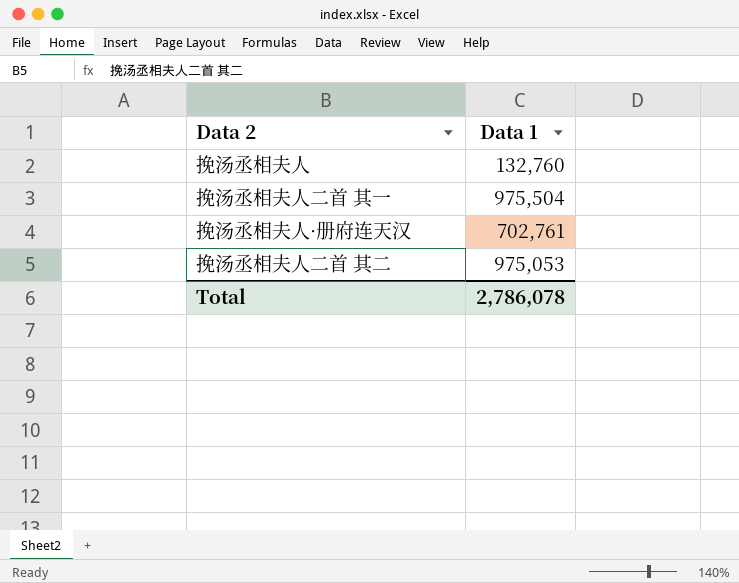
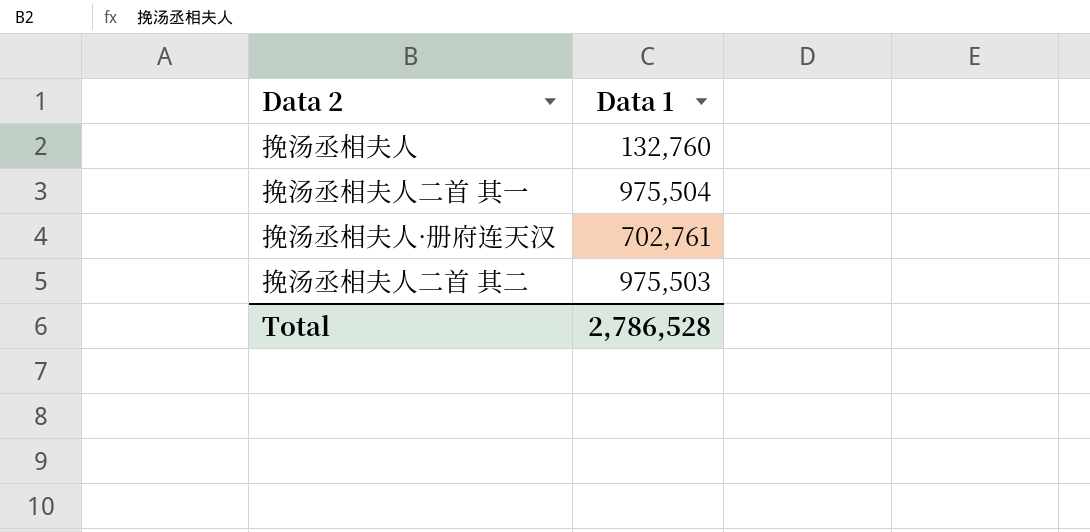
挽汤丞相夫人二首 其二 | Data 1: 975,053 -> 975,503
Total | Data 1: 2,786,078 -> 2,786,528

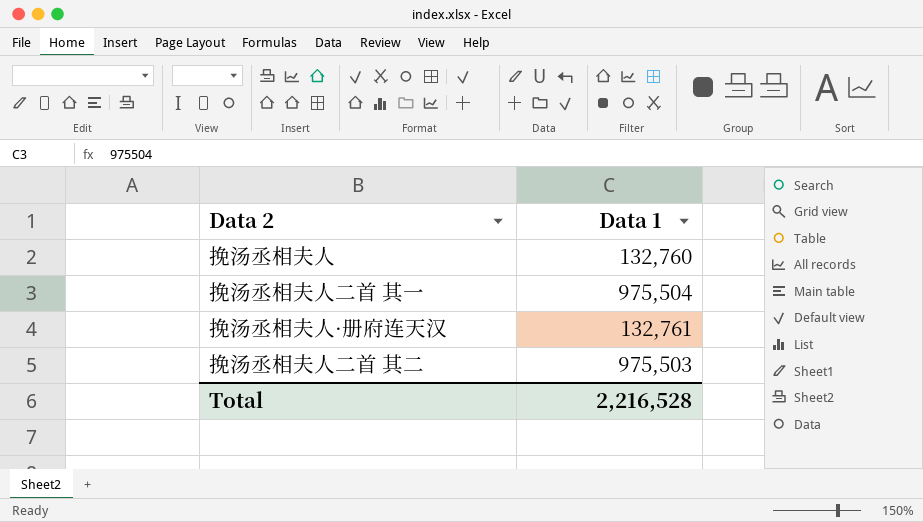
挽汤丞相夫人·册府连天汉 | Data 1: 702,761 -> 132,761
Total | Data 1: 2,786,528 -> 2,216,528

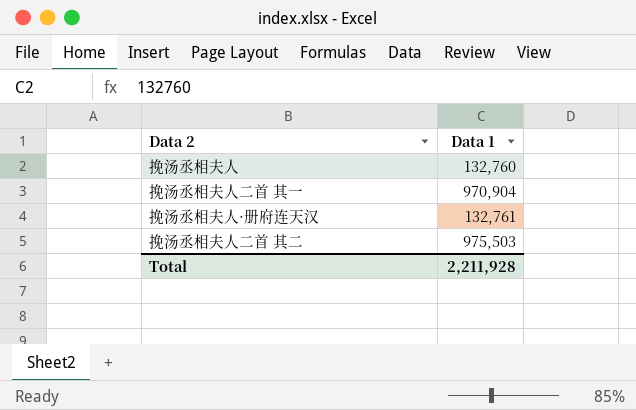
挽汤丞相夫人二首 其一 | Data 1: 975,504 -> 970,904
Total | Data 1: 2,216,528 -> 2,211,928

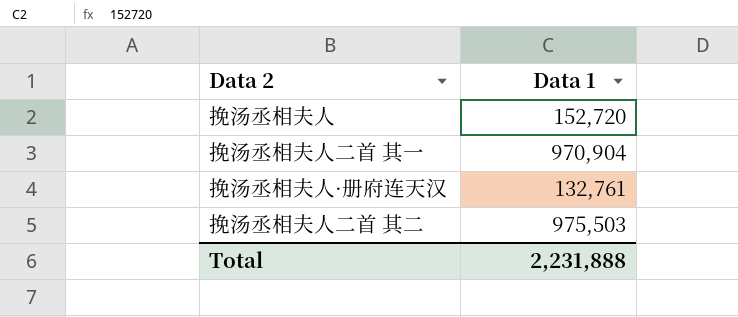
挽汤丞相夫人 | Data 1: 132,760 -> 152,720
Total | Data 1: 2,211,928 -> 2,231,888

